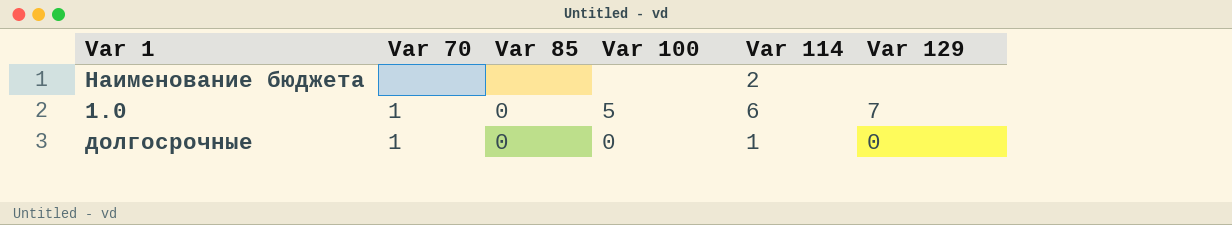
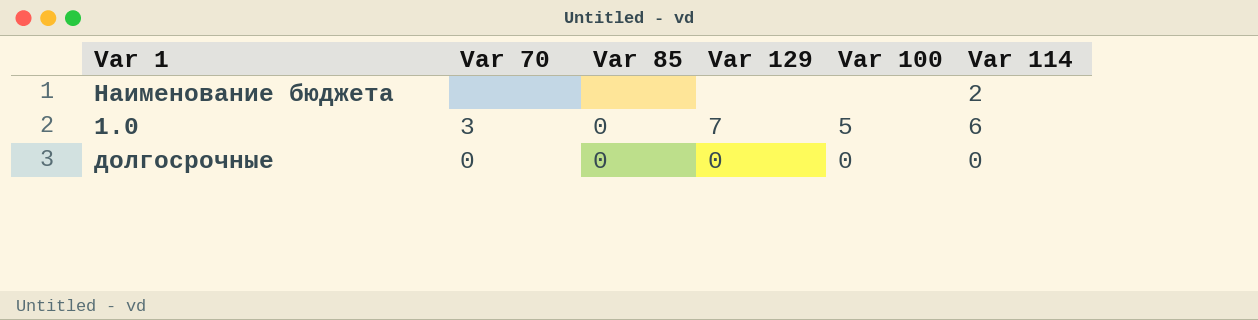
column Var 129 | position: 6 -> 4
1.0 | Var 70: 1 -> 3
долгосрочные | Var 70: 1 -> 0
долгосрочные | Var 114: 1 -> 0

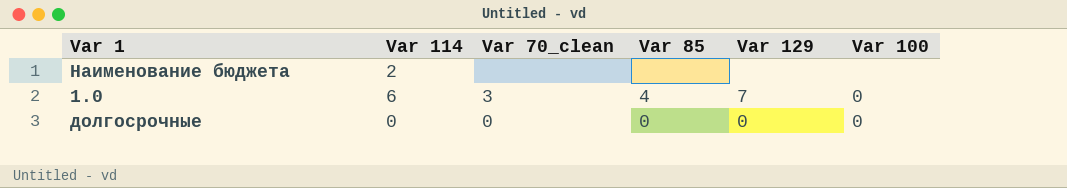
column Var 114 | position: 6 -> 2
column name: Var 70 -> Var 70_clean
1.0 | Var 85: 0 -> 4
1.0 | Var 100: 5 -> 0

